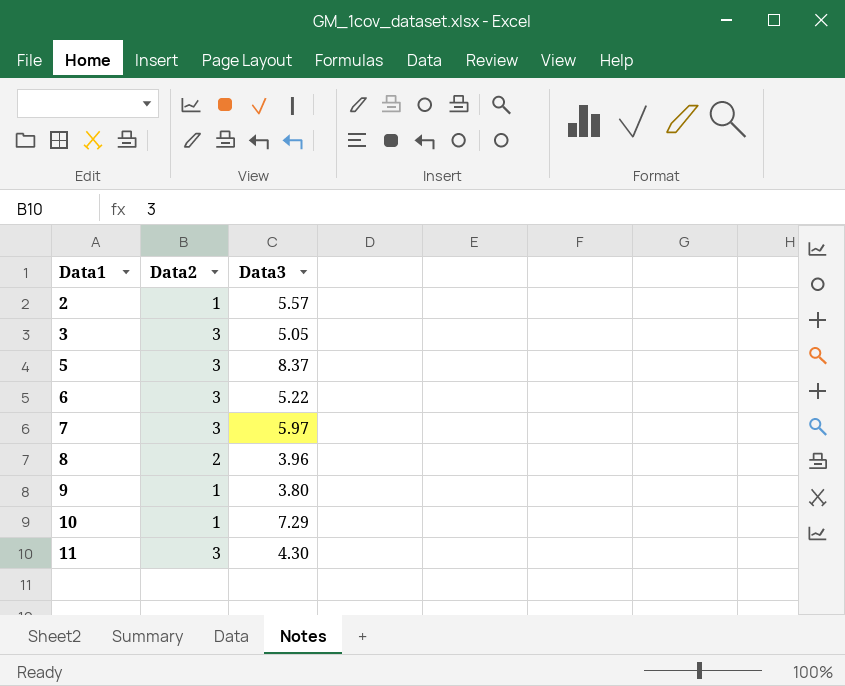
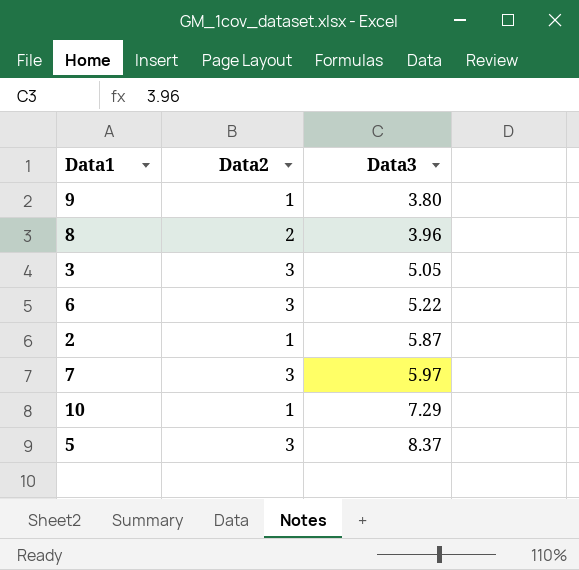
row order: Data1 ascending -> Data3 ascending
row 11: 3 | 4.30 -> none
2 | Data3: 5.57 -> 5.87

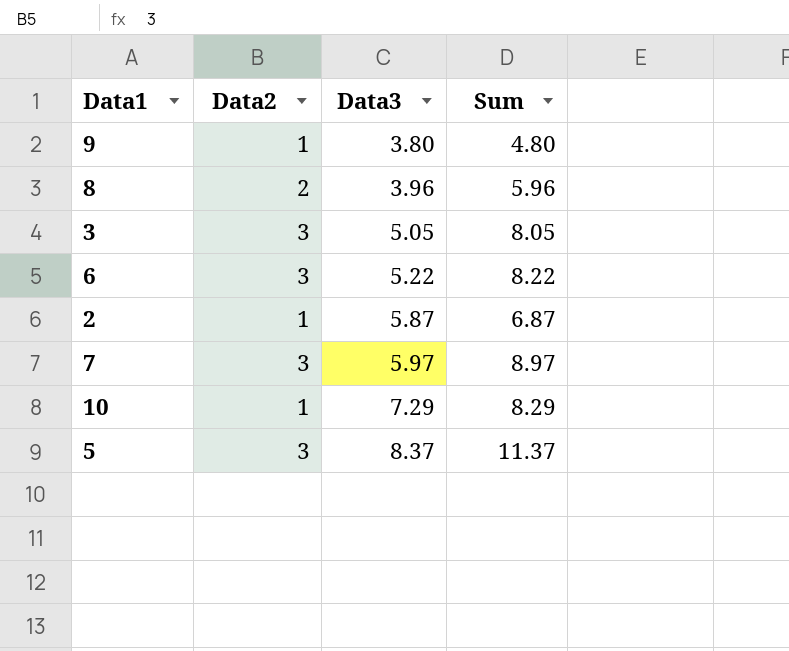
column Sum | formula: none -> [Data2] + [Data3]

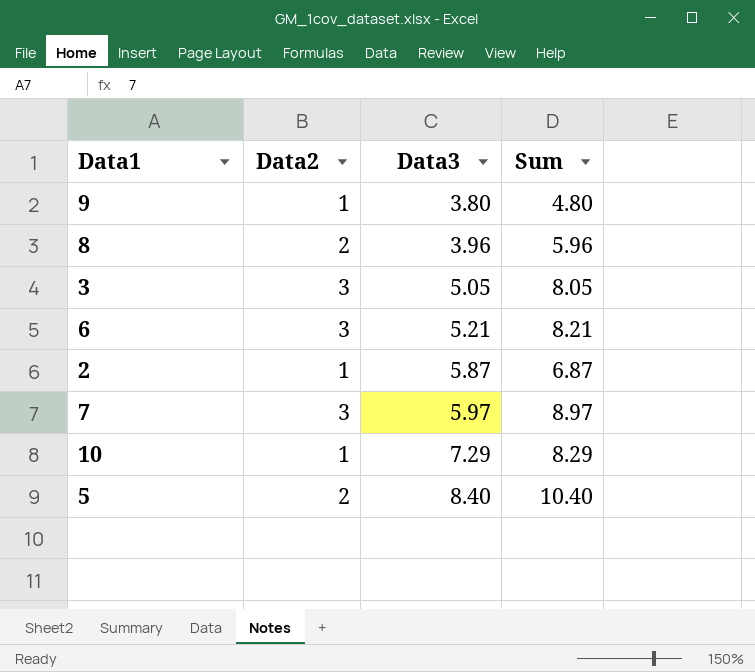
6 | Data3: 5.22 -> 5.21
6 | Sum: 8.22 -> 8.21
5 | Data2: 3 -> 2
5 | Data3: 8.37 -> 8.40
5 | Sum: 11.37 -> 10.40

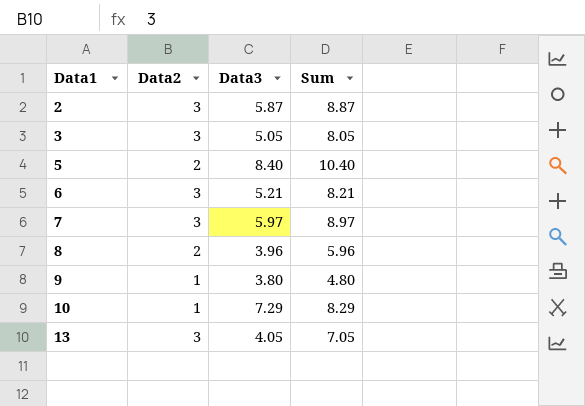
row order: Data3 ascending -> Data1 ascending
2 | Data2: 1 -> 3
2 | Sum: 6.87 -> 8.87
row 13: none -> 3 | 4.05 | 7.05

